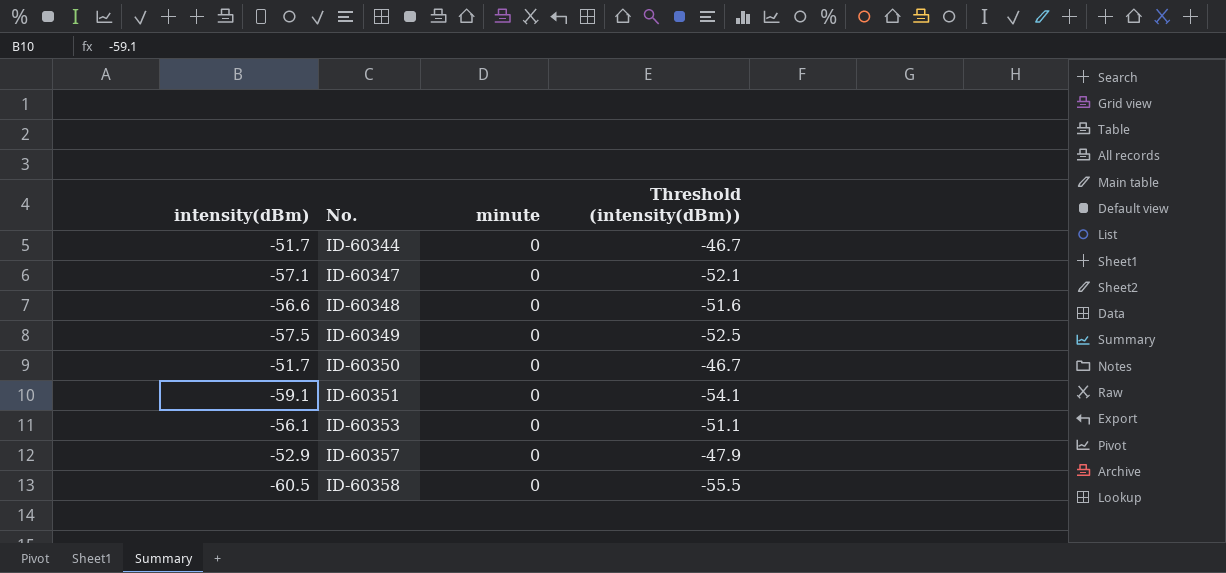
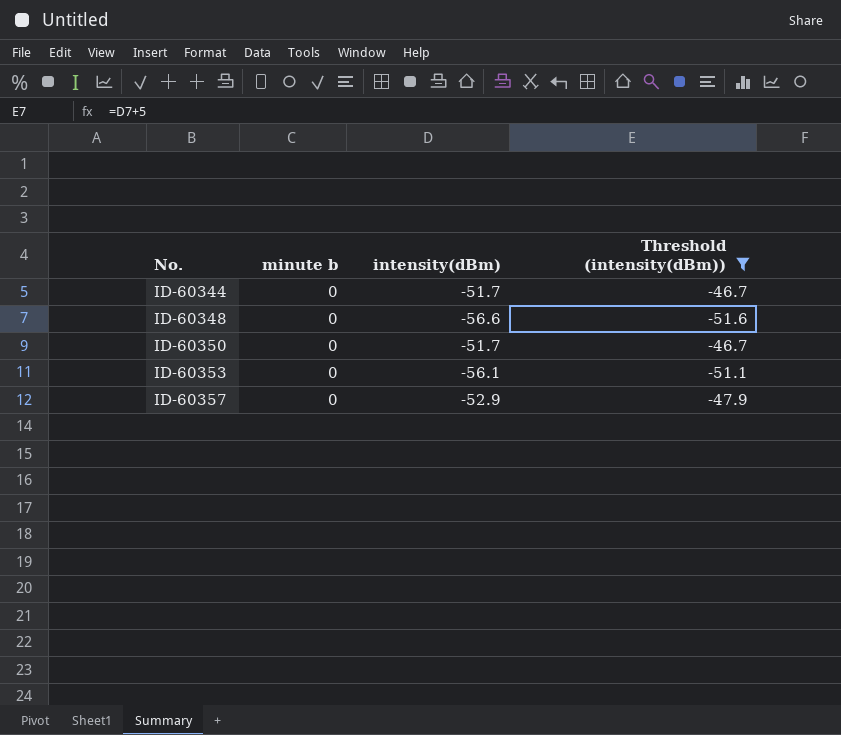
filter: none -> Threshold (intensity(dBm)) >= -51.6
column name: minute -> minute b
column intensity(dBm) | position: 1 -> 3

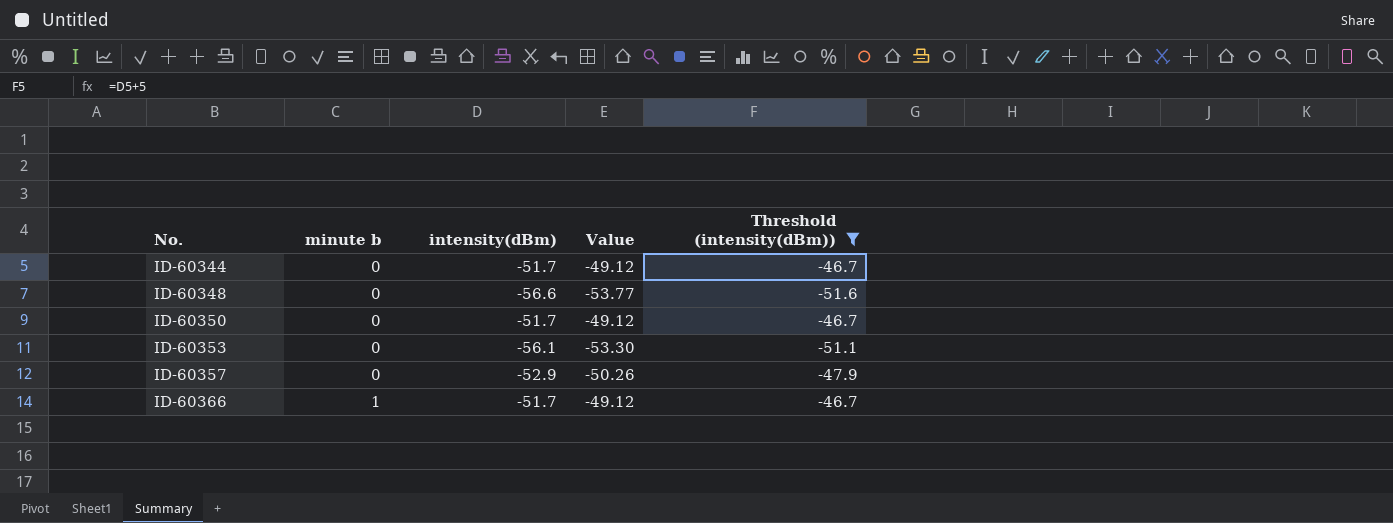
column Value | formula: none -> [intensity(dBm)] * 0.95
row ID-60366: none -> 1 | -51.7 | -49.12 | -46.7

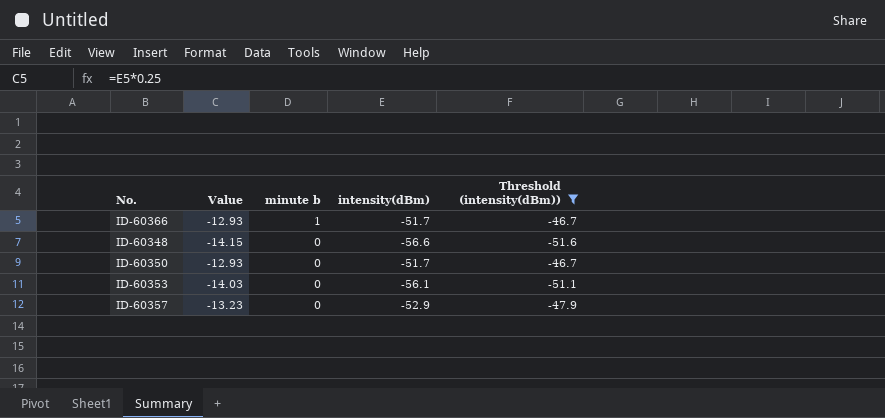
row order: No. ascending -> minute b descending
column Value | formula: [intensity(dBm)] * 0.95 -> [intensity(dBm)] * 0.25
column Value | position: 4 -> 2
row ID-60344: 0 | -51.7 | -49.12 | -46.7 -> none

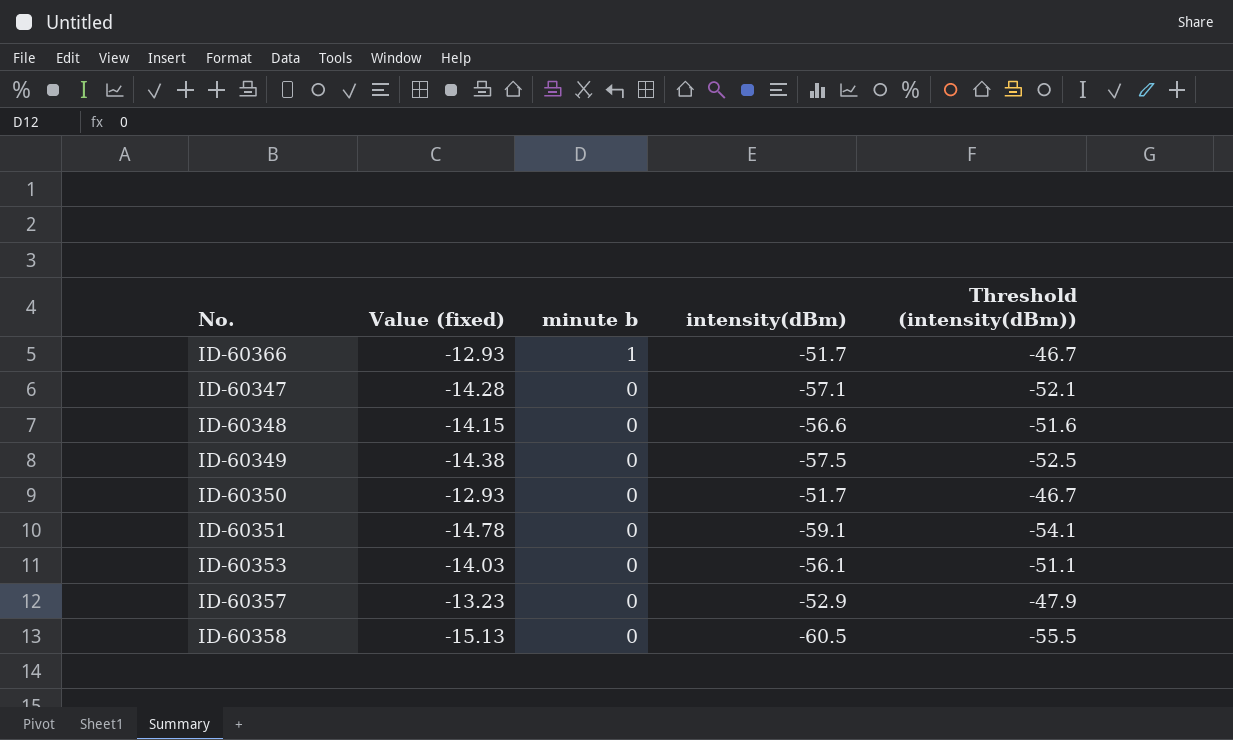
filter: Threshold (intensity(dBm)) >= -51.6 -> none
column name: Value -> Value (fixed)

